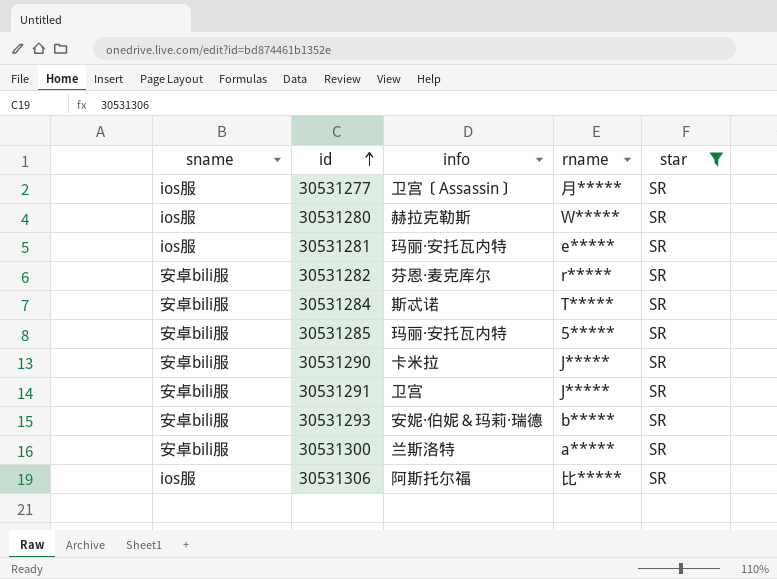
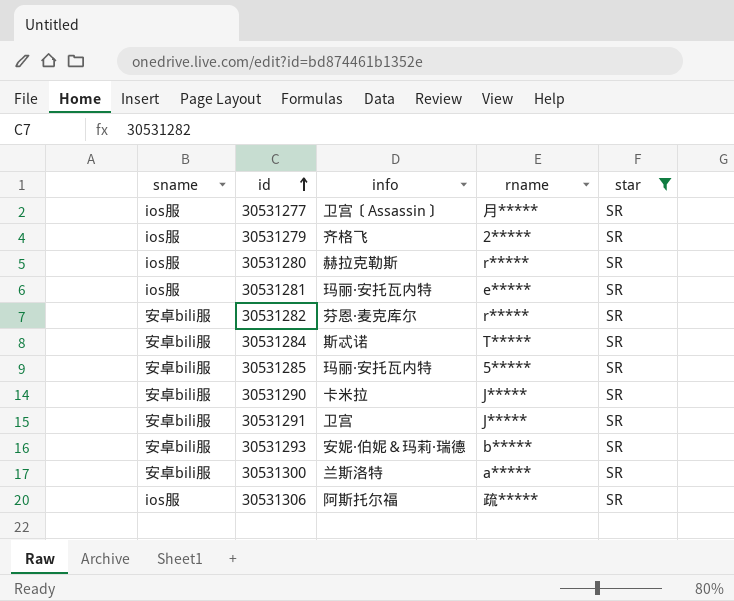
row 30531279: none -> ios服 | 齐格飞 | 2***** | SR
30531280 | rname: W***** -> r*****
30531306 | rname: 比***** -> 疏*****

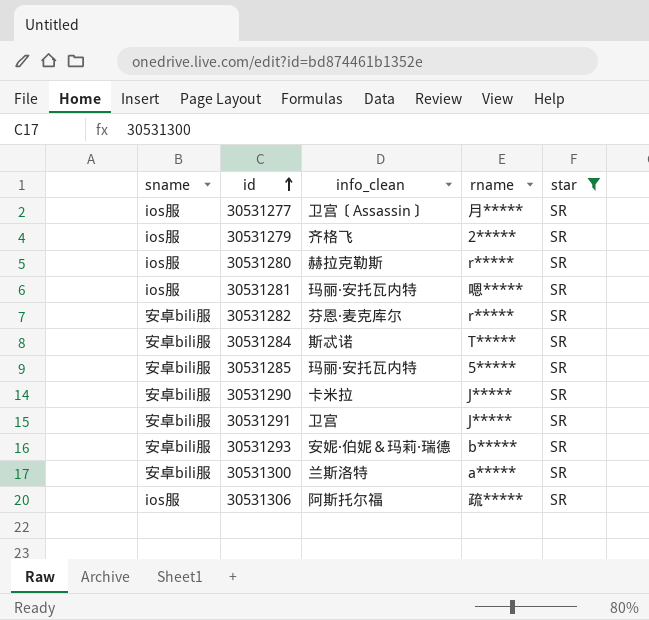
column name: info -> info_clean
30531281 | rname: e***** -> 嗯*****

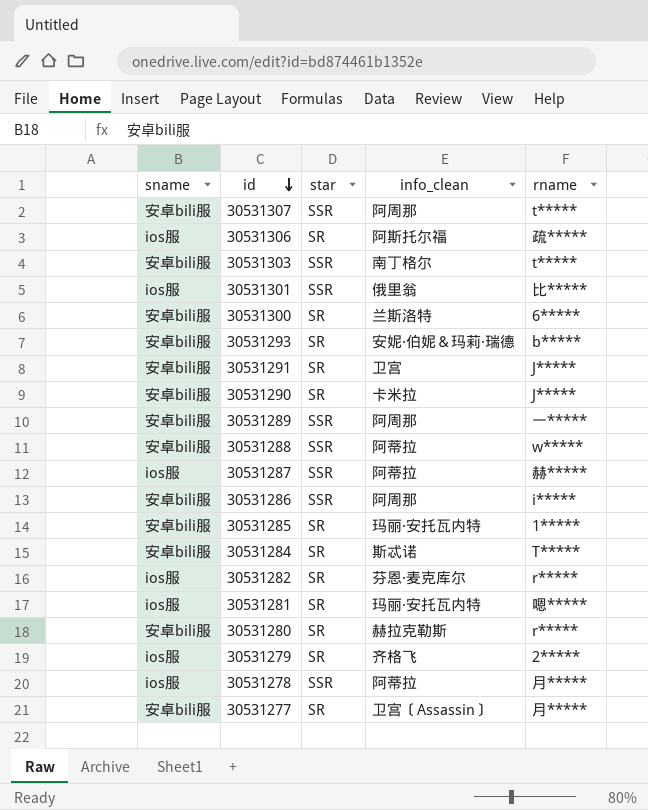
filter: star = SR -> none
row order: id ascending -> id descending
column star | position: 5 -> 3
30531300 | rname: a***** -> 6*****
30531285 | rname: 5***** -> 1*****
30531282 | sname: 安卓bili服 -> ios服
30531280 | sname: ios服 -> 安卓bili服
30531277 | sname: ios服 -> 安卓bili服

